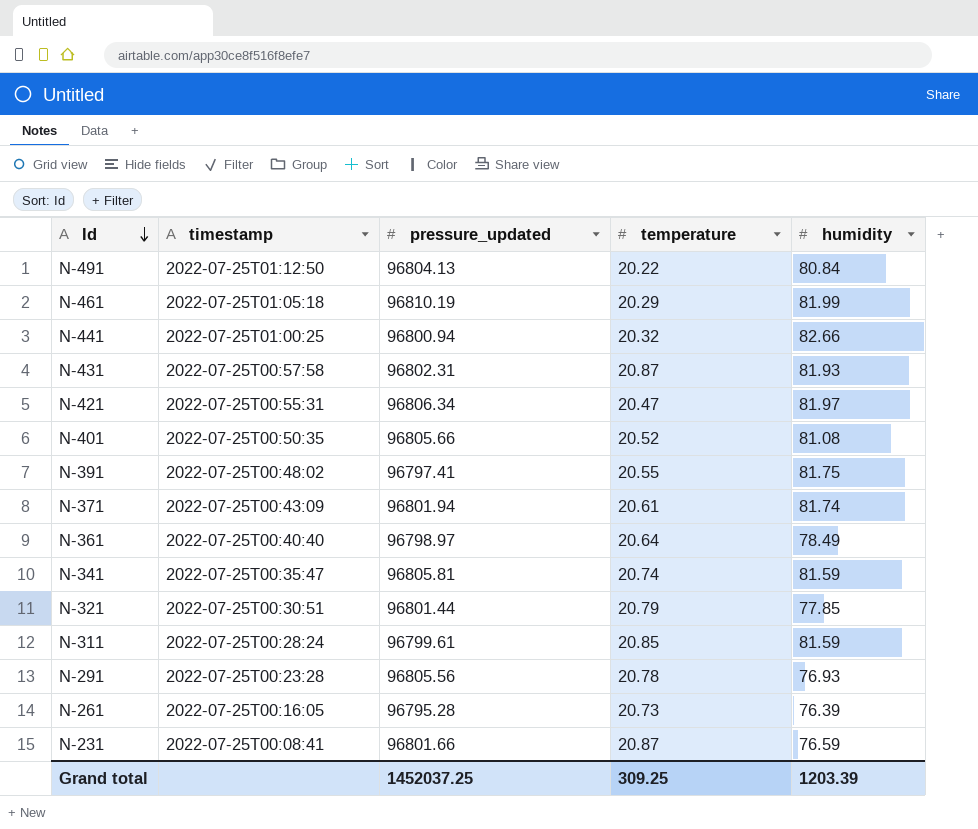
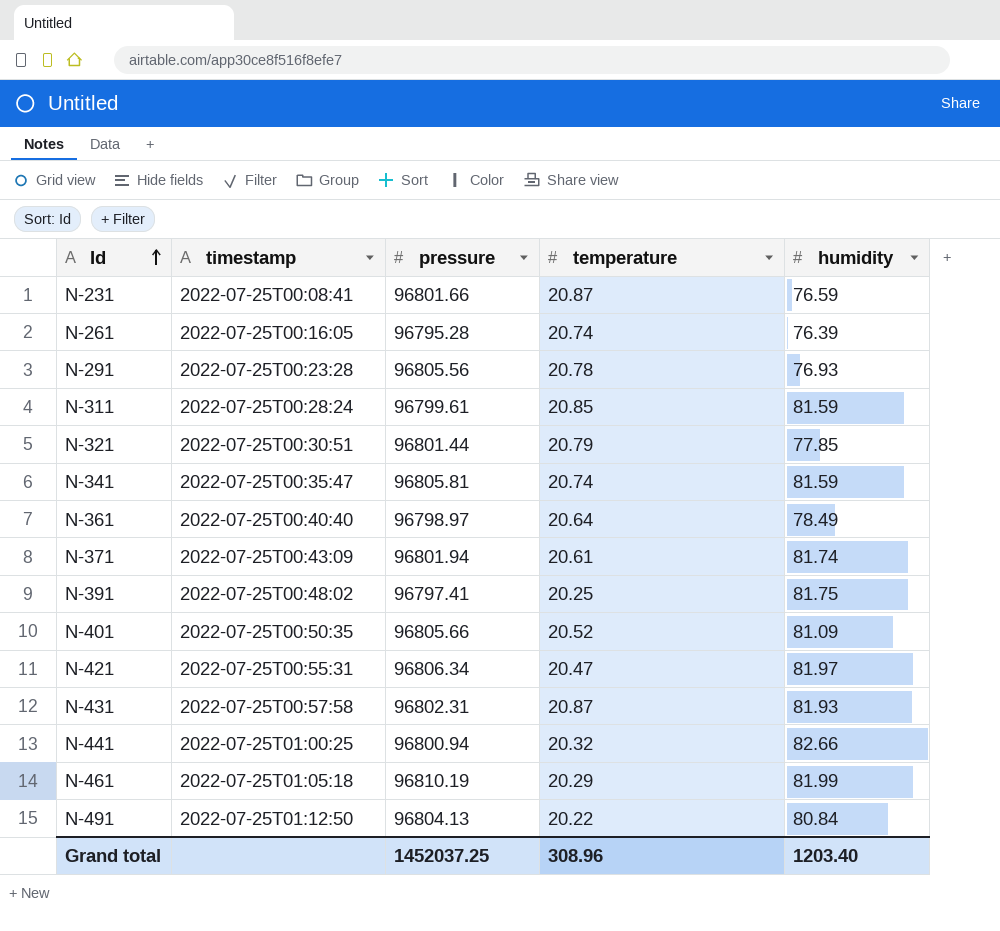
row order: Id descending -> Id ascending
column name: pressure_updated -> pressure
N-261 | temperature: 20.73 -> 20.74
N-391 | temperature: 20.55 -> 20.25
N-401 | humidity: 81.08 -> 81.09
Grand total | temperature: 309.25 -> 308.96
Grand total | humidity: 1203.39 -> 1203.40

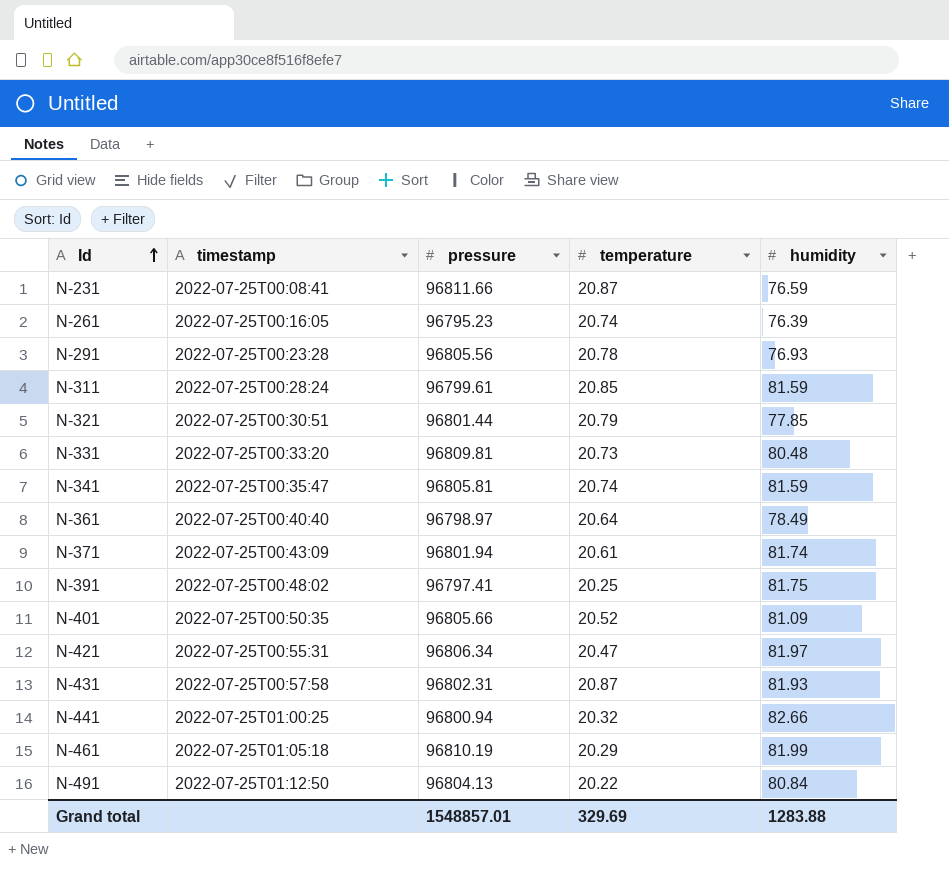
N-231 | pressure: 96801.66 -> 96811.66
N-261 | pressure: 96795.28 -> 96795.23
row N-331: none -> 2022-07-25T00:33:20 | 96809.81 | 20.73 | 80.48
Grand total | pressure: 1452037.25 -> 1548857.01
Grand total | temperature: 308.96 -> 329.69
Grand total | humidity: 1203.40 -> 1283.88

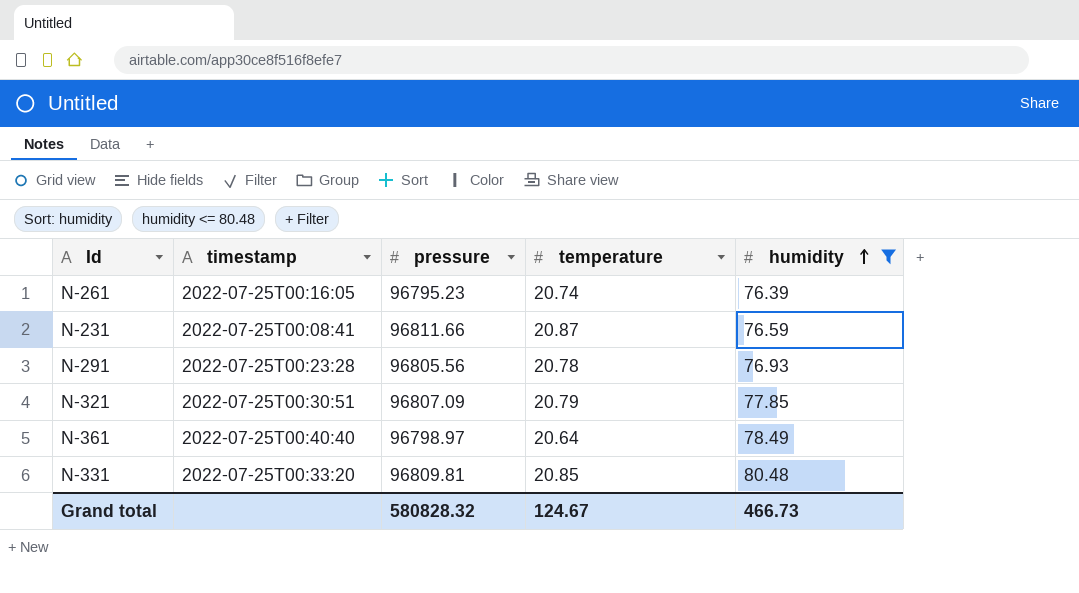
filter: none -> humidity <= 80.48
row order: Id ascending -> humidity ascending
N-321 | pressure: 96801.44 -> 96807.09
N-331 | temperature: 20.73 -> 20.85
Grand total | pressure: 1548857.01 -> 580828.32
Grand total | temperature: 329.69 -> 124.67
Grand total | humidity: 1283.88 -> 466.73

